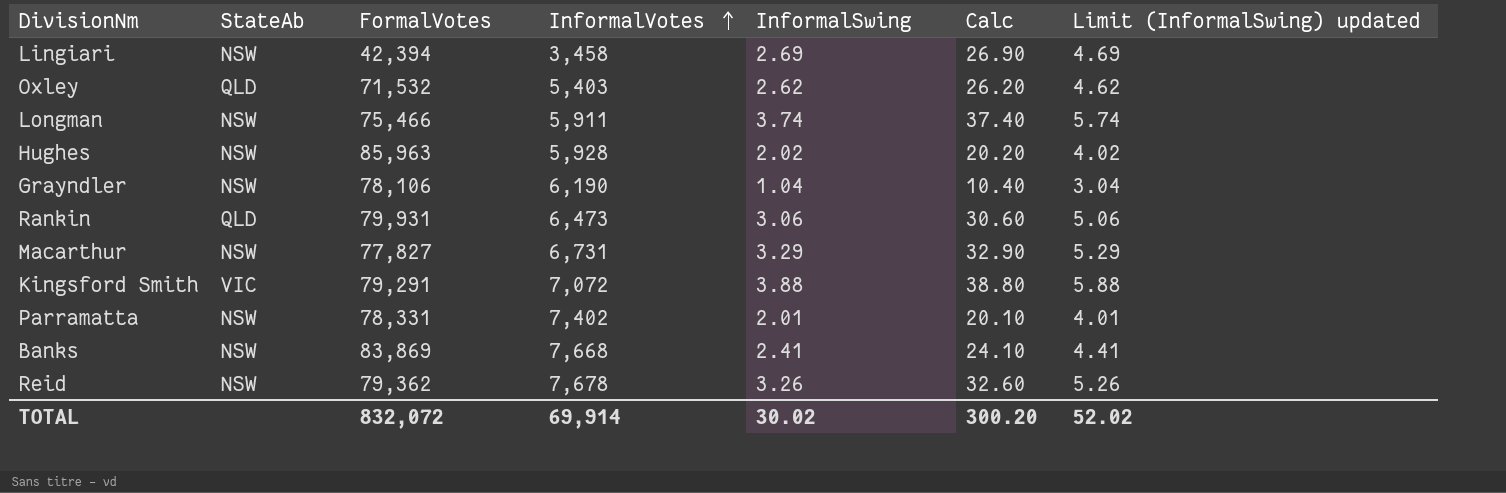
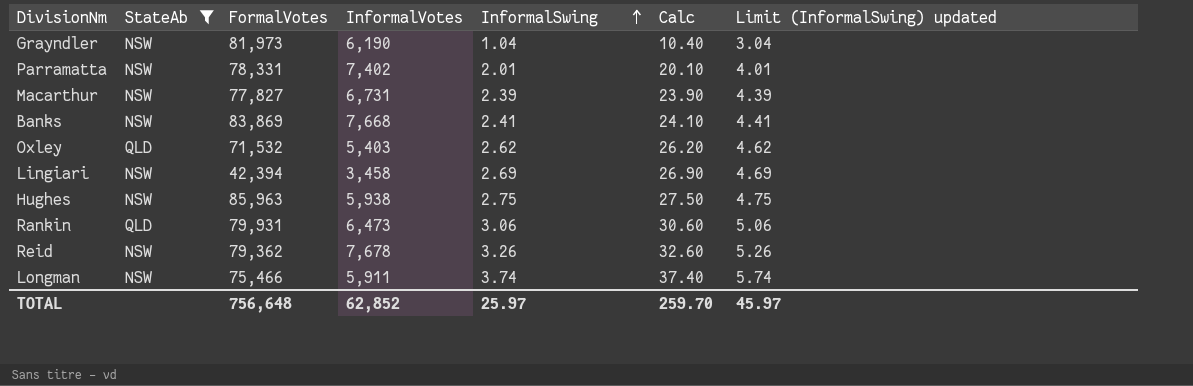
filter: none -> StateAb != VIC
row order: InformalVotes ascending -> InformalSwing ascending
Grayndler | FormalVotes: 78,106 -> 81,973
Macarthur | InformalSwing: 3.29 -> 2.39
Macarthur | Calc: 32.90 -> 23.90
Macarthur | Limit (InformalSwing) updated: 5.29 -> 4.39
Hughes | InformalVotes: 5,928 -> 5,938
Hughes | InformalSwing: 2.02 -> 2.75
Hughes | Calc: 20.20 -> 27.50
Hughes | Limit (InformalSwing) updated: 4.02 -> 4.75
TOTAL | FormalVotes: 832,072 -> 756,648
TOTAL | InformalVotes: 69,914 -> 62,852
TOTAL | InformalSwing: 30.02 -> 25.97
TOTAL | Calc: 300.20 -> 259.70
TOTAL | Limit (InformalSwing) updated: 52.02 -> 45.97

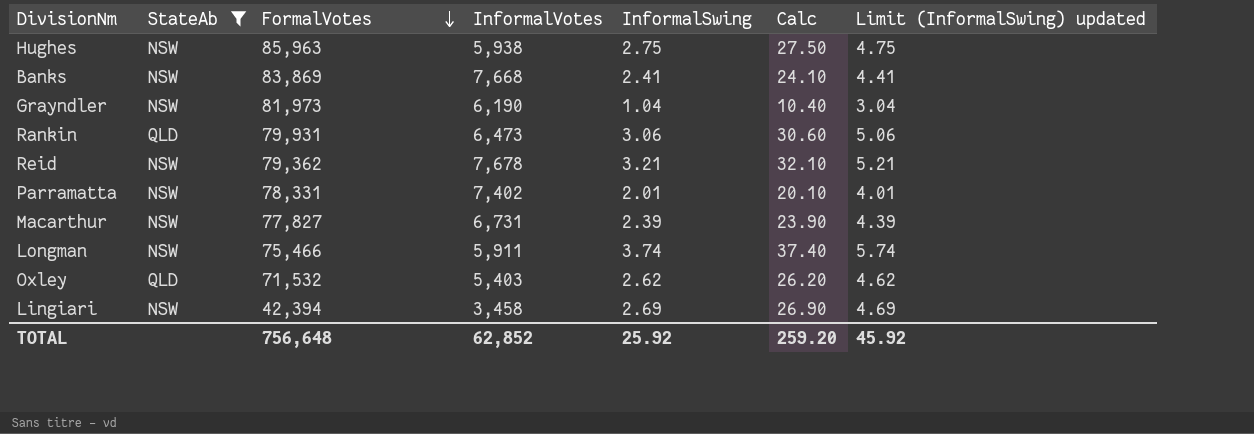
row order: InformalSwing ascending -> FormalVotes descending
Reid | InformalSwing: 3.26 -> 3.21
Reid | Calc: 32.60 -> 32.10
Reid | Limit (InformalSwing) updated: 5.26 -> 5.21
TOTAL | InformalSwing: 25.97 -> 25.92
TOTAL | Calc: 259.70 -> 259.20
TOTAL | Limit (InformalSwing) updated: 45.97 -> 45.92

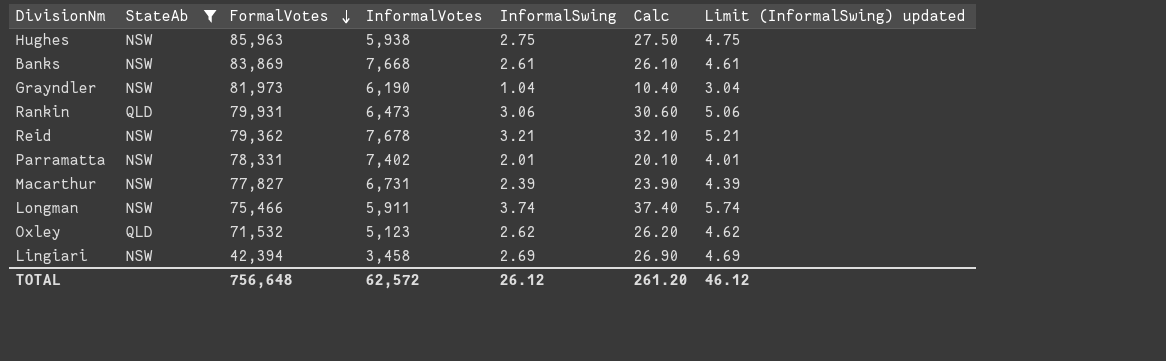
Banks | InformalSwing: 2.41 -> 2.61
Banks | Calc: 24.10 -> 26.10
Banks | Limit (InformalSwing) updated: 4.41 -> 4.61
Oxley | InformalVotes: 5,403 -> 5,123
TOTAL | InformalVotes: 62,852 -> 62,572
TOTAL | InformalSwing: 25.92 -> 26.12
TOTAL | Calc: 259.20 -> 261.20
TOTAL | Limit (InformalSwing) updated: 45.92 -> 46.12

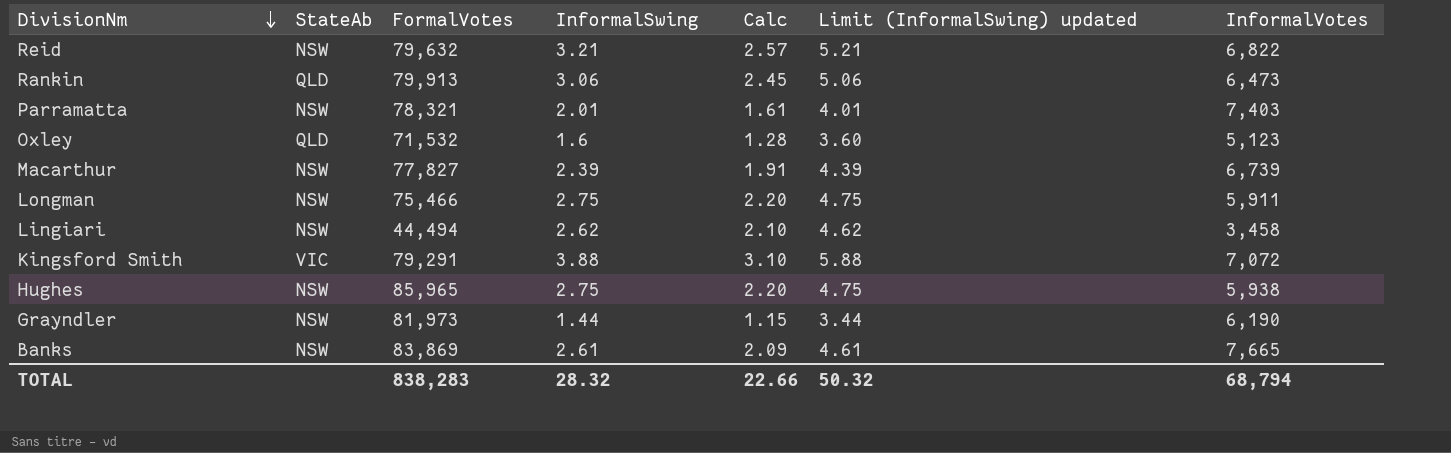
filter: StateAb != VIC -> none
row order: FormalVotes descending -> DivisionNm descending
column Calc | formula: [InformalSwing] * 10 -> [InformalSwing] * 0.8
column InformalVotes | position: 4 -> 7
Reid | FormalVotes: 79,362 -> 79,632
Reid | InformalVotes: 7,678 -> 6,822
Rankin | FormalVotes: 79,931 -> 79,913
Parramatta | FormalVotes: 78,331 -> 78,321
Parramatta | InformalVotes: 7,402 -> 7,403
Oxley | InformalSwing: 2.62 -> 1.6
Oxley | Limit (InformalSwing) updated: 4.62 -> 3.60
Macarthur | InformalVotes: 6,731 -> 6,739
Longman | InformalSwing: 3.74 -> 2.75
Longman | Limit (InformalSwing) updated: 5.74 -> 4.75
Lingiari | FormalVotes: 42,394 -> 44,494
Lingiari | InformalSwing: 2.69 -> 2.62
Lingiari | Limit (InformalSwing) updated: 4.69 -> 4.62
Hughes | FormalVotes: 85,963 -> 85,965
Grayndler | InformalSwing: 1.04 -> 1.44
Grayndler | Limit (InformalSwing) updated: 3.04 -> 3.44
Banks | InformalVotes: 7,668 -> 7,665
TOTAL | FormalVotes: 756,648 -> 838,283
TOTAL | InformalSwing: 26.12 -> 28.32
TOTAL | Calc: 261.20 -> 22.66
TOTAL | Limit (InformalSwing) updated: 46.12 -> 50.32
TOTAL | InformalVotes: 62,572 -> 68,794

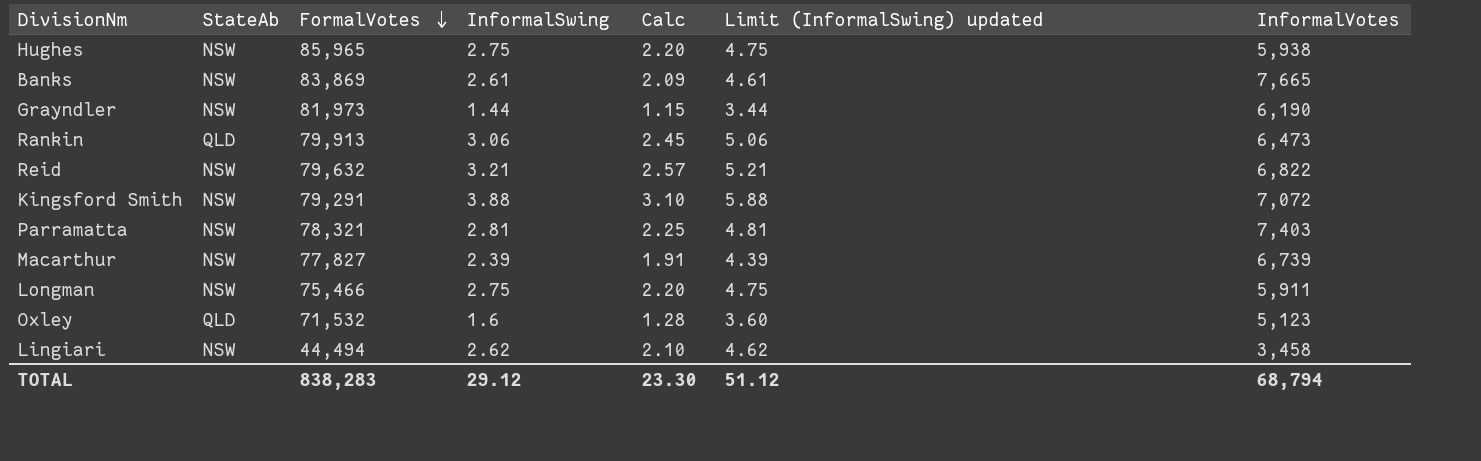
row order: DivisionNm descending -> FormalVotes descending
Kingsford Smith | StateAb: VIC -> NSW
Parramatta | InformalSwing: 2.01 -> 2.81
Parramatta | Calc: 1.61 -> 2.25
Parramatta | Limit (InformalSwing) updated: 4.01 -> 4.81
TOTAL | InformalSwing: 28.32 -> 29.12
TOTAL | Calc: 22.66 -> 23.30
TOTAL | Limit (InformalSwing) updated: 50.32 -> 51.12

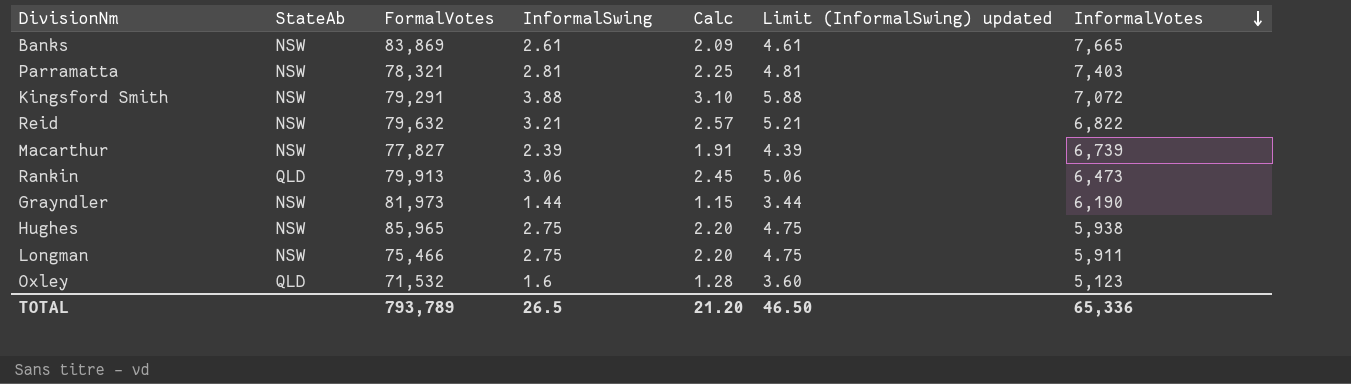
row order: FormalVotes descending -> InformalVotes descending
row Lingiari: NSW | 44,494 | 2.62 | 2.10 | 4.62 | 3,458 -> none
TOTAL | FormalVotes: 838,283 -> 793,789
TOTAL | InformalSwing: 29.12 -> 26.5
TOTAL | Calc: 23.30 -> 21.20
TOTAL | Limit (InformalSwing) updated: 51.12 -> 46.50
TOTAL | InformalVotes: 68,794 -> 65,336

